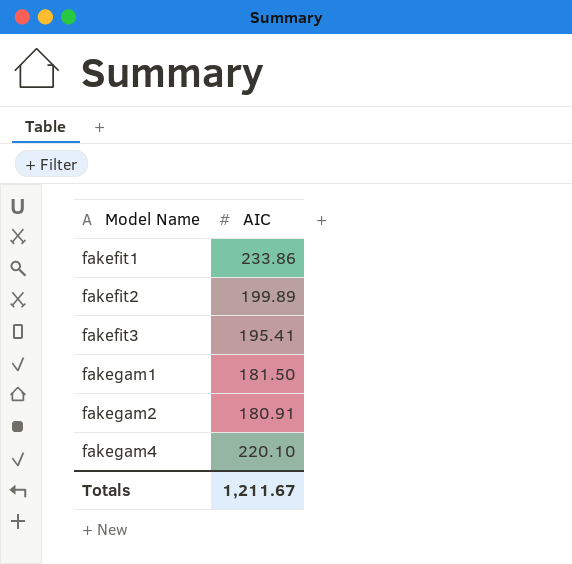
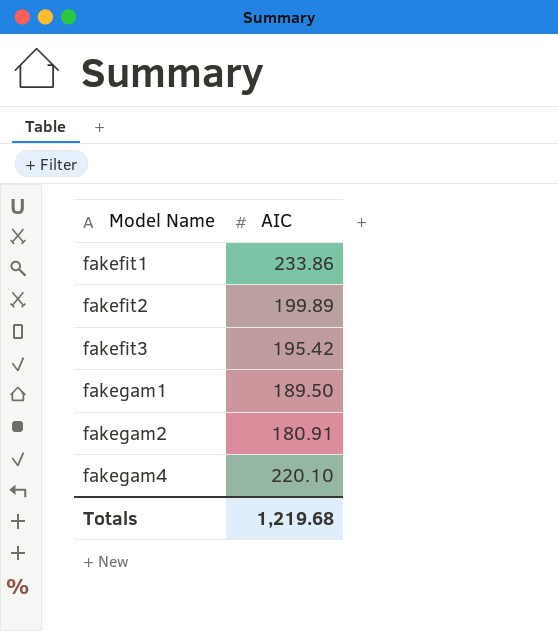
fakefit3 | AIC: 195.41 -> 195.42
fakegam1 | AIC: 181.50 -> 189.50
Totals | AIC: 1,211.67 -> 1,219.68

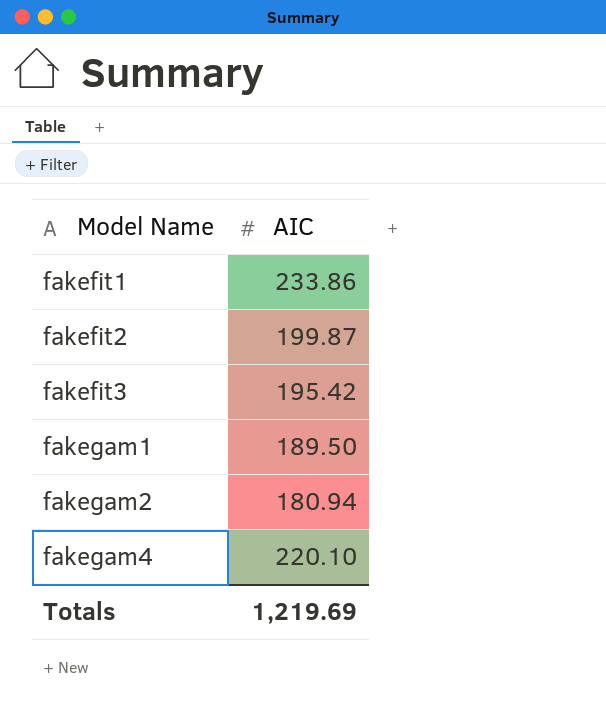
fakefit2 | AIC: 199.89 -> 199.87
fakegam2 | AIC: 180.91 -> 180.94
Totals | AIC: 1,219.68 -> 1,219.69

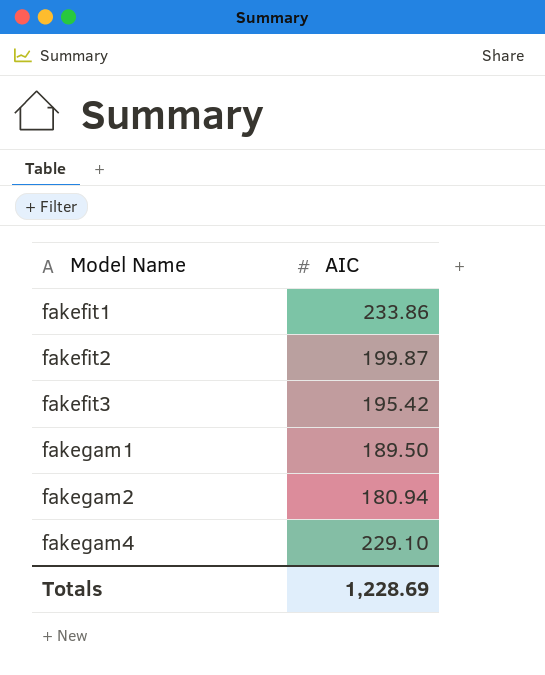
fakegam4 | AIC: 220.10 -> 229.10
Totals | AIC: 1,219.69 -> 1,228.69

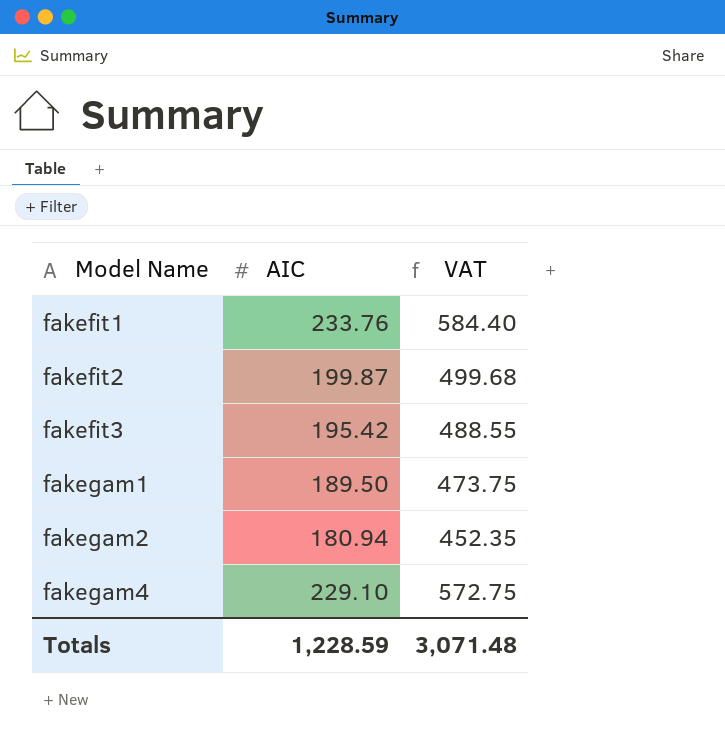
column VAT | formula: none -> [AIC] * 2.5
fakefit1 | AIC: 233.86 -> 233.76
Totals | AIC: 1,228.69 -> 1,228.59

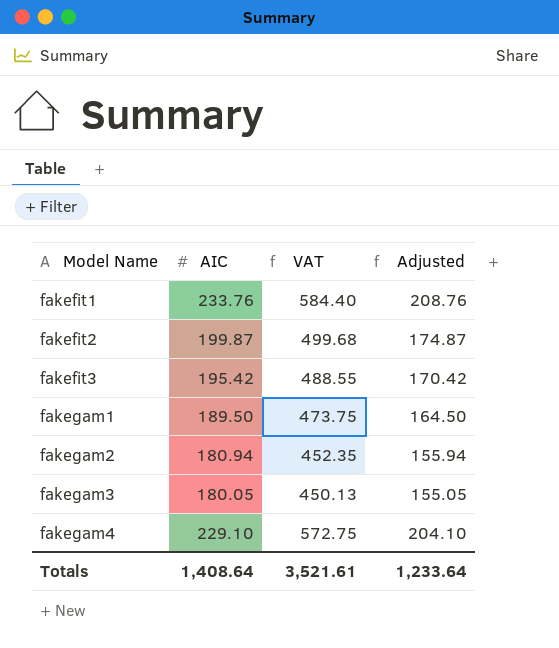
column Adjusted | formula: none -> [AIC] - 25
row fakegam3: none -> 180.05 | 450.13 | 155.05
Totals | AIC: 1,228.59 -> 1,408.64
Totals | VAT: 3,071.48 -> 3,521.61

